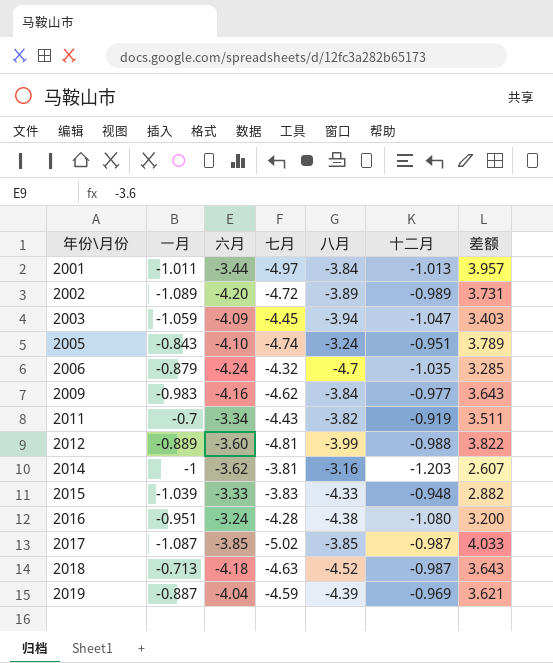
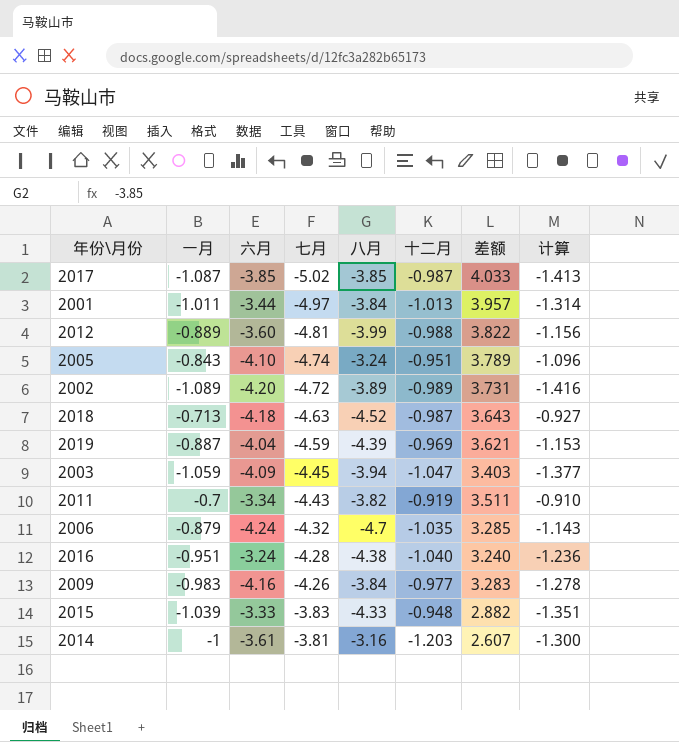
row order: 年份\月份 ascending -> 七月 ascending
column 计算 | formula: none -> [一月] * 1.3
2016 | 十二月: -1.080 -> -1.040
2016 | 差额: 3.200 -> 3.240
2009 | 七月: -4.62 -> -4.26
2009 | 差额: 3.643 -> 3.283
2014 | 六月: -3.62 -> -3.61

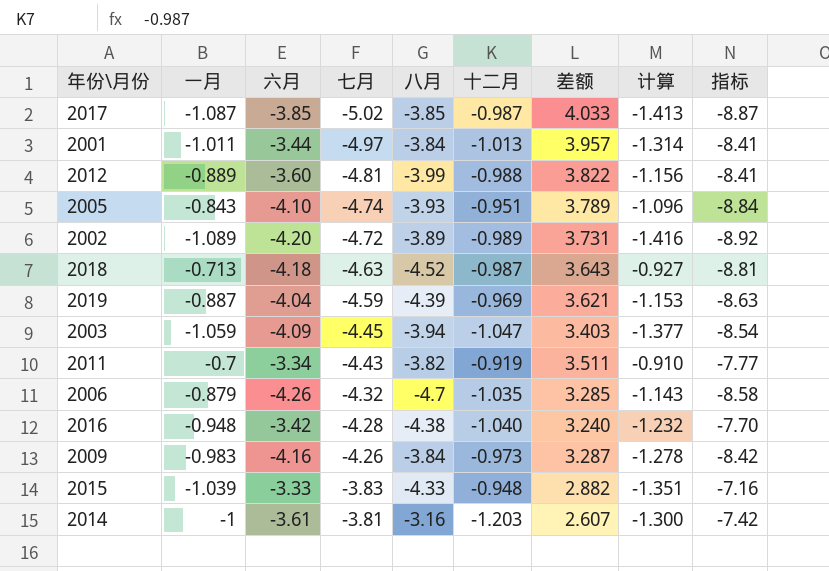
column 指标 | formula: none -> [六月] + [七月]
2005 | 八月: -3.24 -> -3.93
2006 | 六月: -4.24 -> -4.26
2016 | 一月: -0.951 -> -0.948
2016 | 六月: -3.24 -> -3.42
2016 | 计算: -1.236 -> -1.232
2009 | 十二月: -0.977 -> -0.973
2009 | 差额: 3.283 -> 3.287

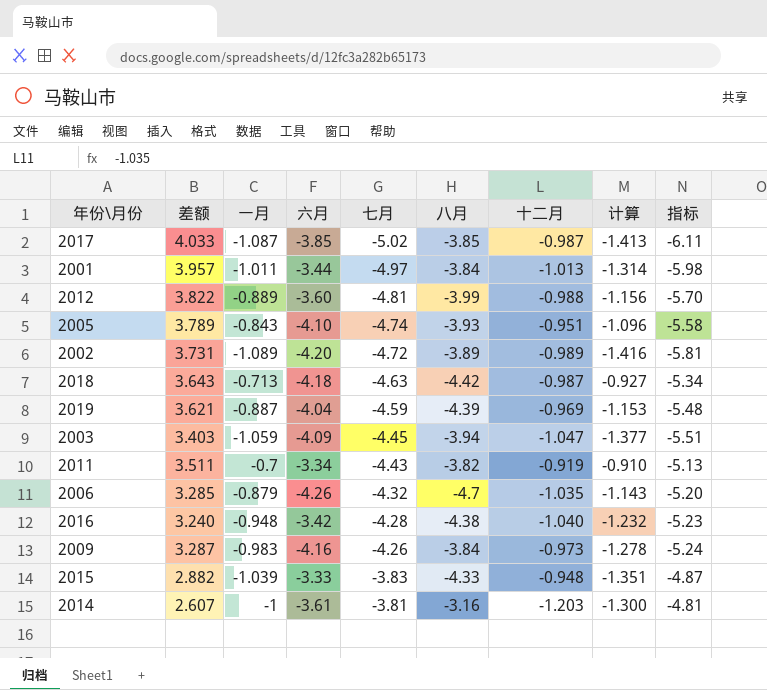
column 差额 | position: 7 -> 2
column 指标 | formula: [六月] + [七月] -> [一月] + [七月]
2018 | 八月: -4.52 -> -4.42

